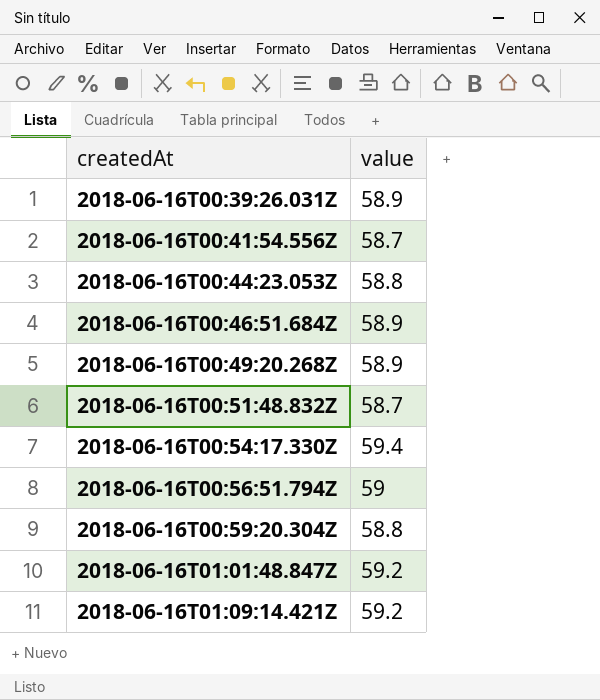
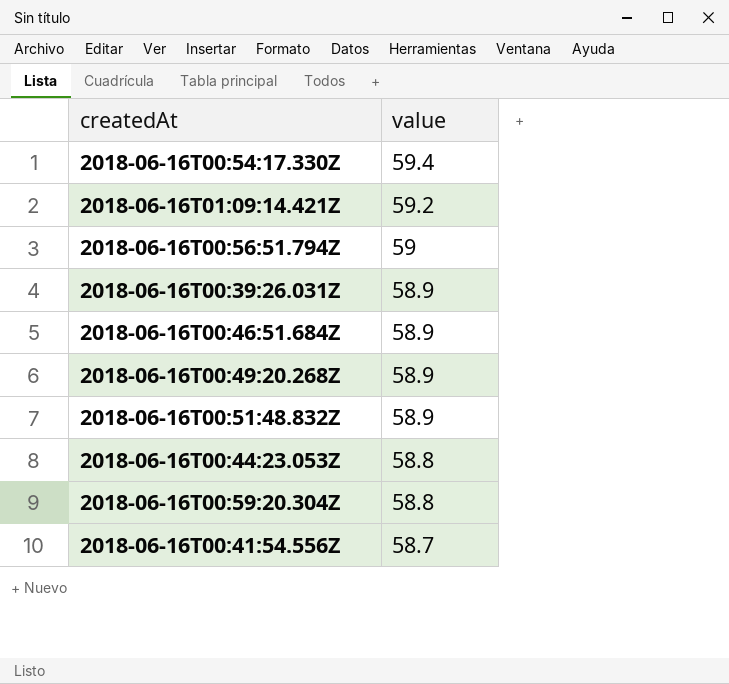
row order: createdAt ascending -> value descending
row 2018-06-16T01:01:48.847Z: 59.2 -> none
2018-06-16T00:51:48.832Z | value: 58.7 -> 58.9

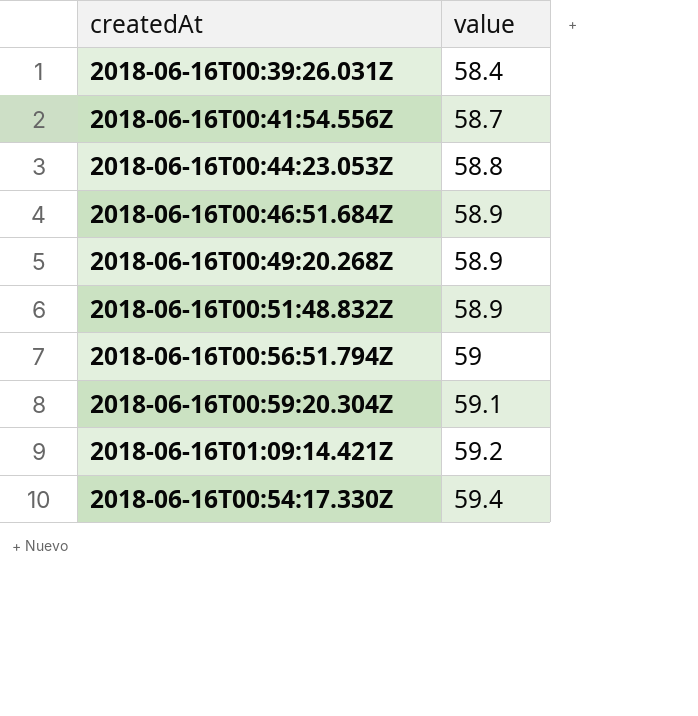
row order: value descending -> value ascending
2018-06-16T00:39:26.031Z | value: 58.9 -> 58.4
2018-06-16T00:59:20.304Z | value: 58.8 -> 59.1

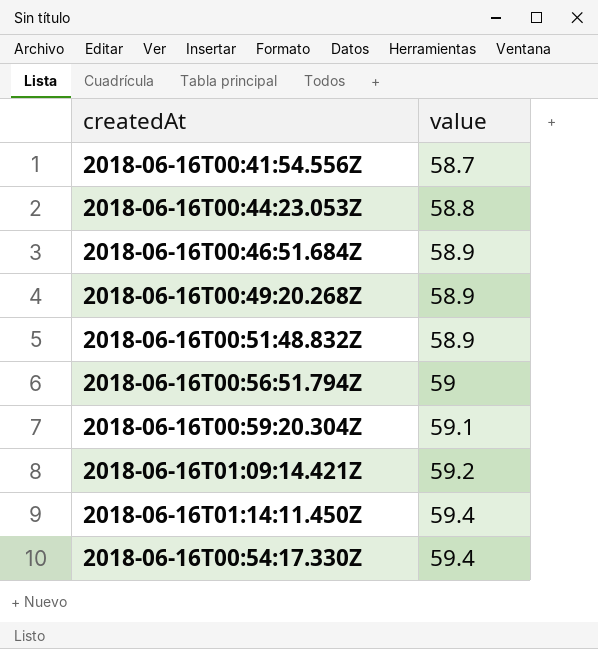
row 2018-06-16T00:39:26.031Z: 58.4 -> none
row 2018-06-16T01:14:11.450Z: none -> 59.4

